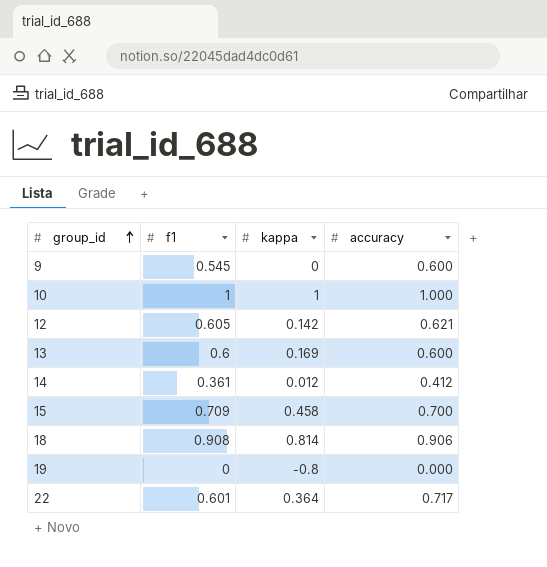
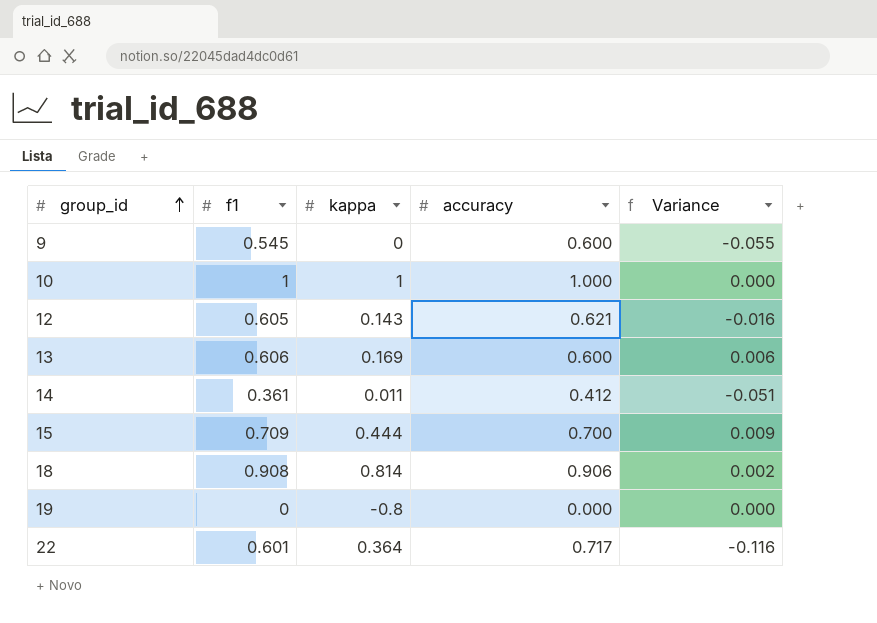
column Variance | formula: none -> [f1] - [accuracy]
12 | kappa: 0.142 -> 0.143
13 | f1: 0.6 -> 0.606
14 | kappa: 0.012 -> 0.011
15 | kappa: 0.458 -> 0.444

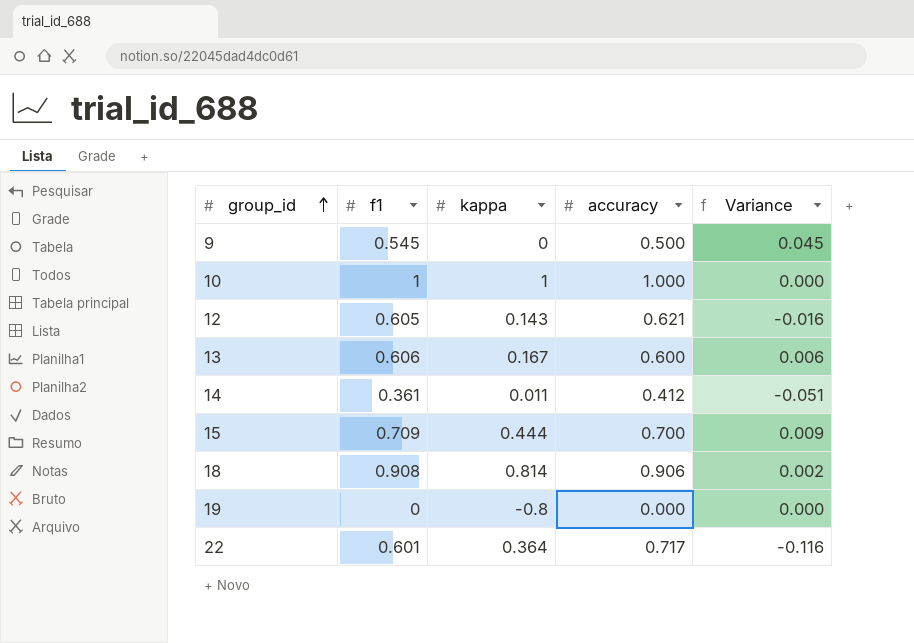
9 | accuracy: 0.600 -> 0.500
9 | Variance: -0.055 -> 0.045
13 | kappa: 0.169 -> 0.167

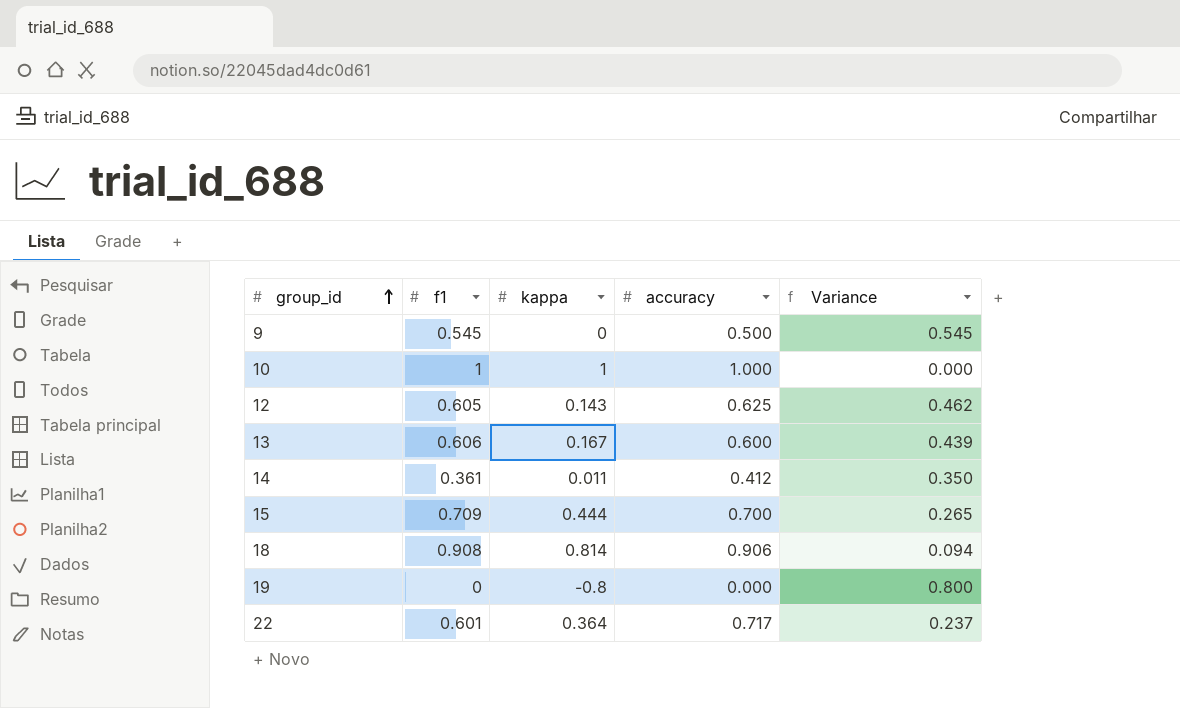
column Variance | formula: [f1] - [accuracy] -> [f1] - [kappa]
12 | accuracy: 0.621 -> 0.625

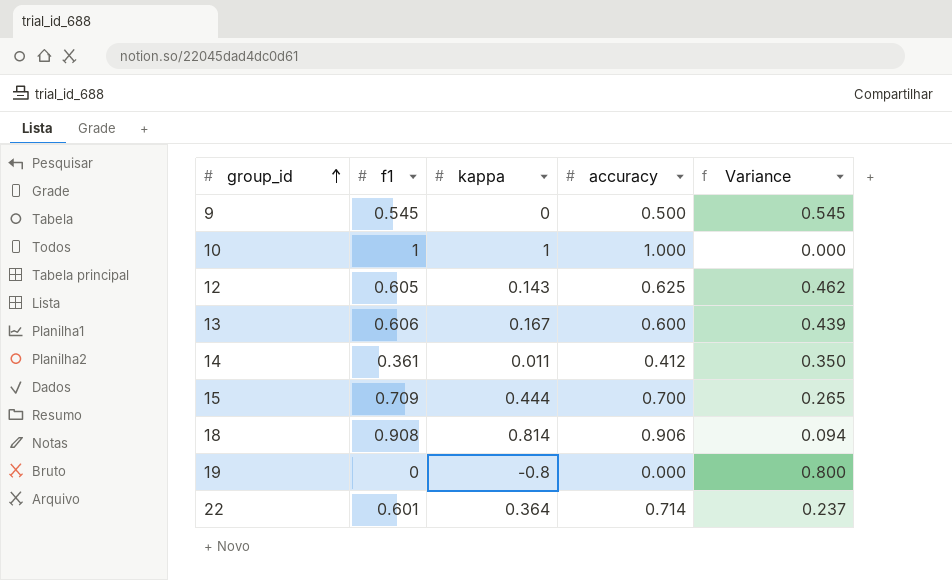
22 | accuracy: 0.717 -> 0.714

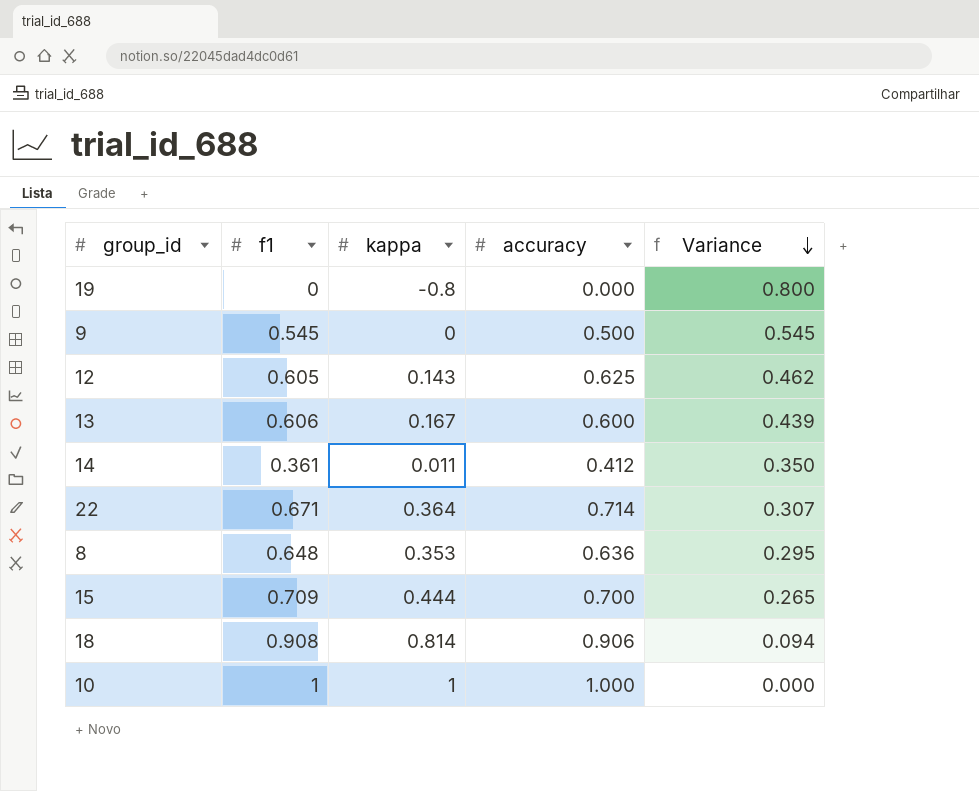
row order: group_id ascending -> Variance descending
22 | f1: 0.601 -> 0.671
22 | Variance: 0.237 -> 0.307
row 8: none -> 0.648 | 0.353 | 0.636 | 0.295

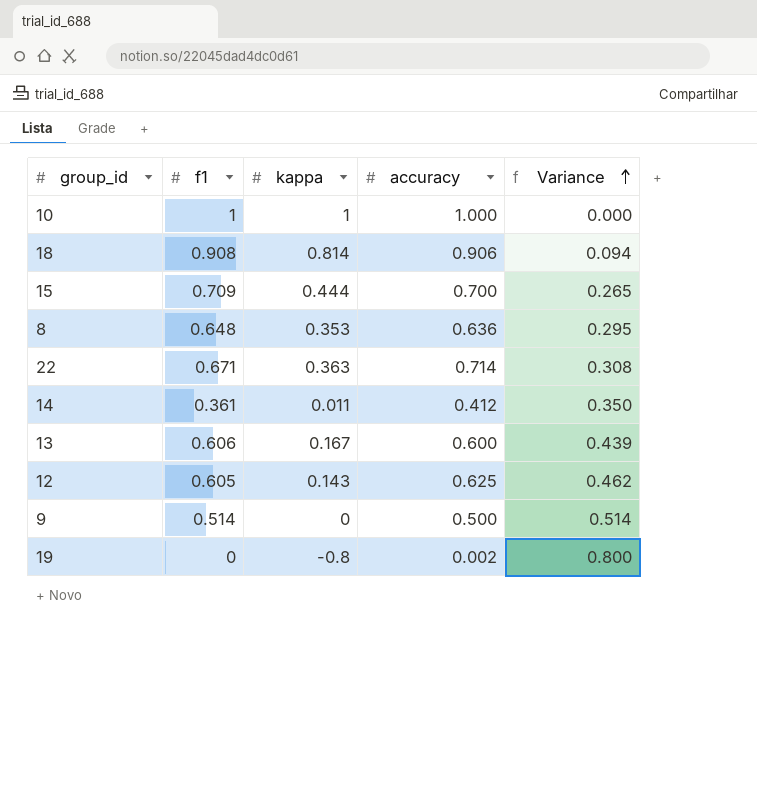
row order: Variance descending -> Variance ascending
22 | kappa: 0.364 -> 0.363
22 | Variance: 0.307 -> 0.308
9 | f1: 0.545 -> 0.514
9 | Variance: 0.545 -> 0.514
19 | accuracy: 0.000 -> 0.002

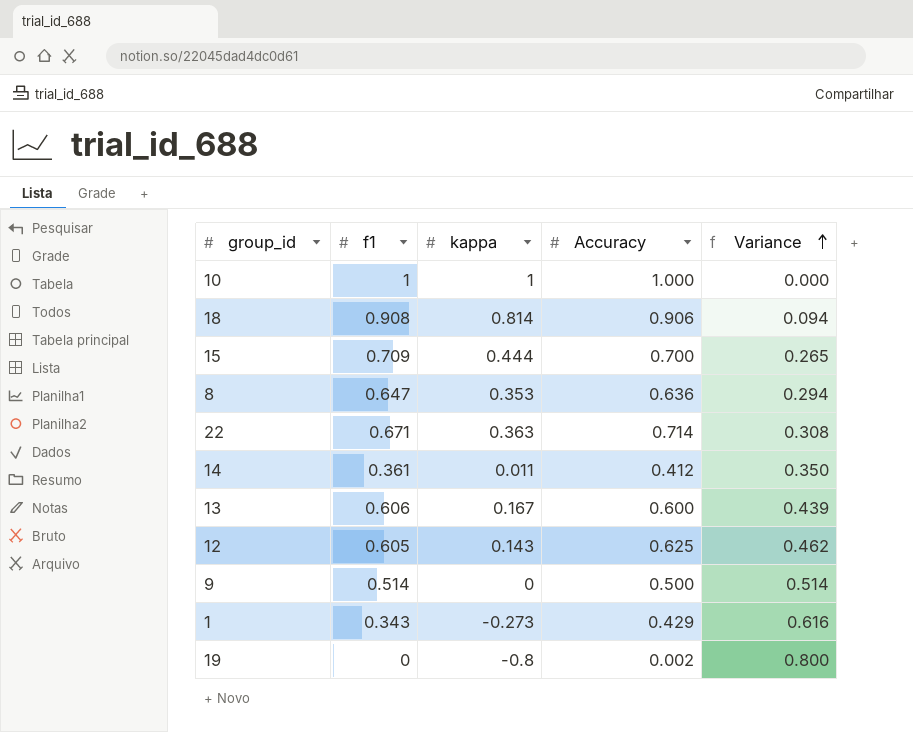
column name: accuracy -> Accuracy
8 | f1: 0.648 -> 0.647
8 | Variance: 0.295 -> 0.294
row 1: none -> 0.343 | -0.273 | 0.429 | 0.616

